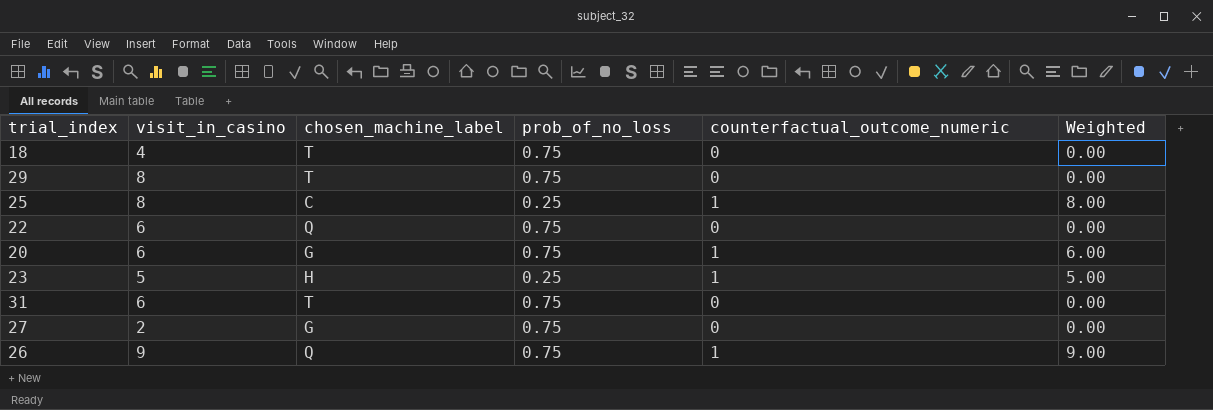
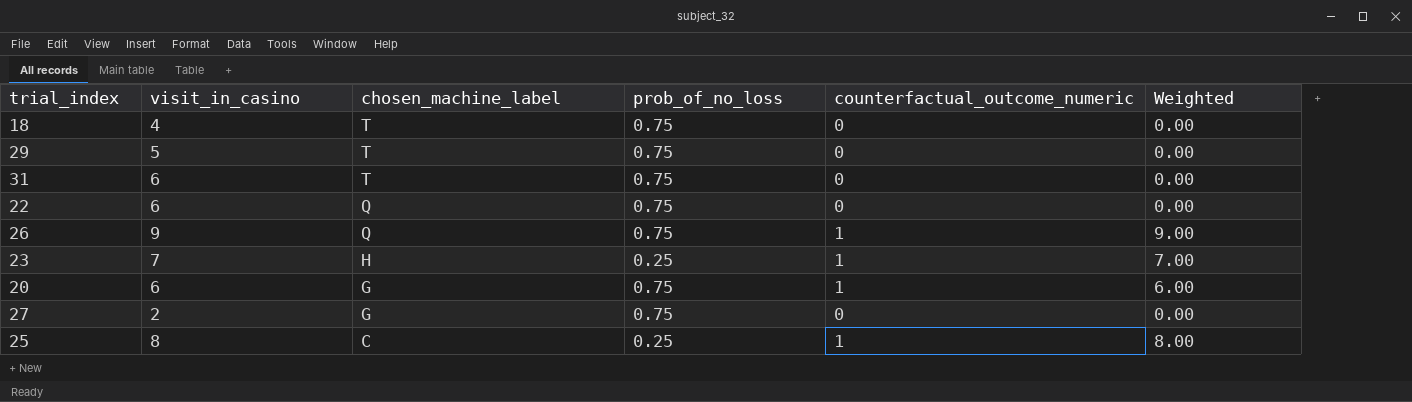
row order: none -> chosen_machine_label descending
29 | visit_in_casino: 8 -> 5
23 | visit_in_casino: 5 -> 7
23 | Weighted: 5.00 -> 7.00

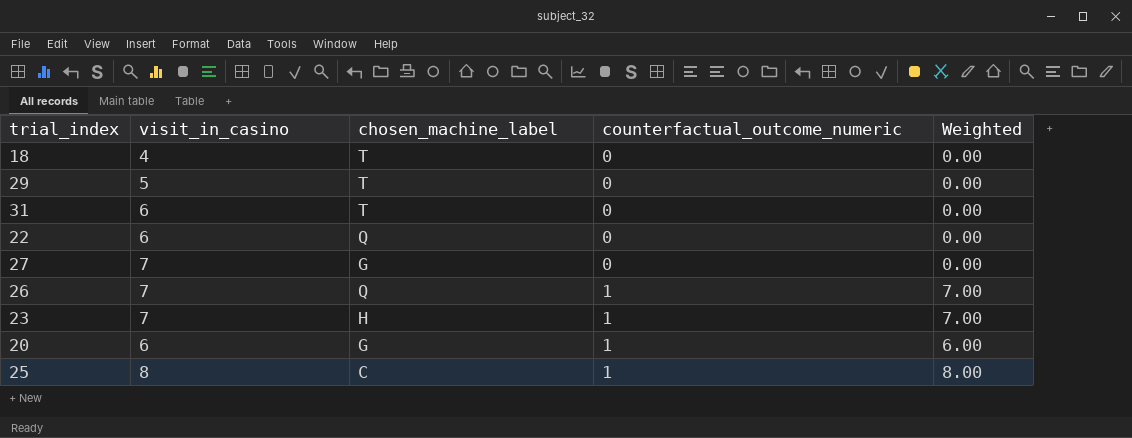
row order: chosen_machine_label descending -> counterfactual_outcome_numeric ascending
column prob_of_no_loss | position: 4 -> none
27 | visit_in_casino: 2 -> 7
26 | visit_in_casino: 9 -> 7
26 | Weighted: 9.00 -> 7.00

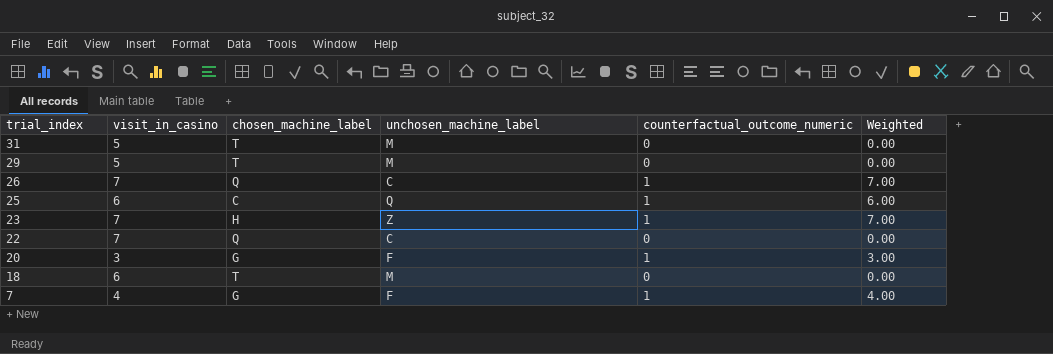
row order: counterfactual_outcome_numeric ascending -> trial_index descending
column unchosen_machine_label | position: none -> 4
row 27: 7 | G | 0 | 0.00 -> none
31 | visit_in_casino: 6 -> 5
25 | visit_in_casino: 8 -> 6
25 | Weighted: 8.00 -> 6.00
22 | visit_in_casino: 6 -> 7
20 | visit_in_casino: 6 -> 3
20 | Weighted: 6.00 -> 3.00
18 | visit_in_casino: 4 -> 6
row 7: none -> 4 | G | F | 1 | 4.00

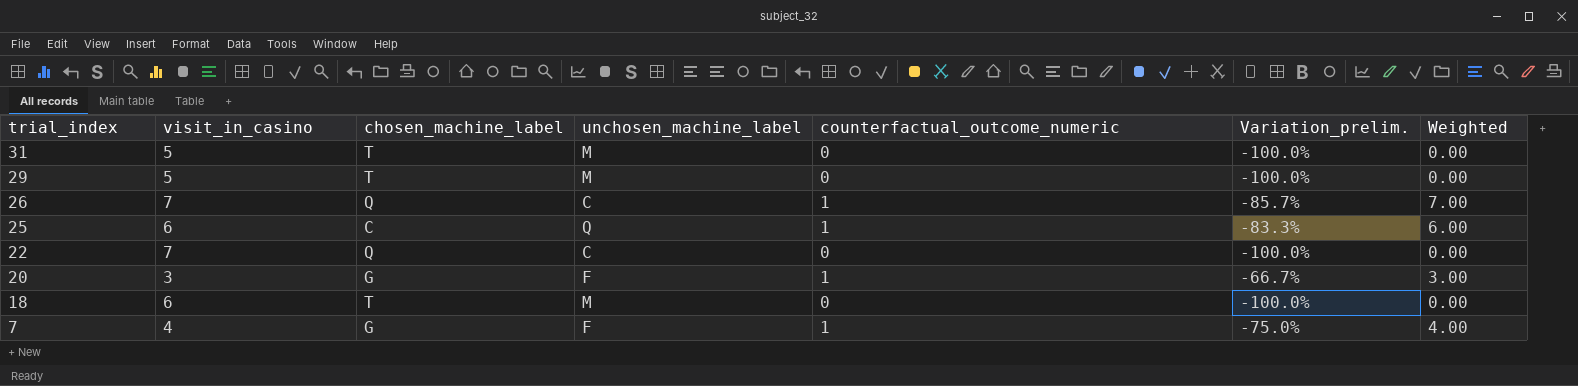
column Variation_prelim. | formula: none -> ([counterfactual_outcome_numeric] - [visit_in_casino]) / [visit_in_casino]
row 23: 7 | H | Z | 1 | 7.00 -> none

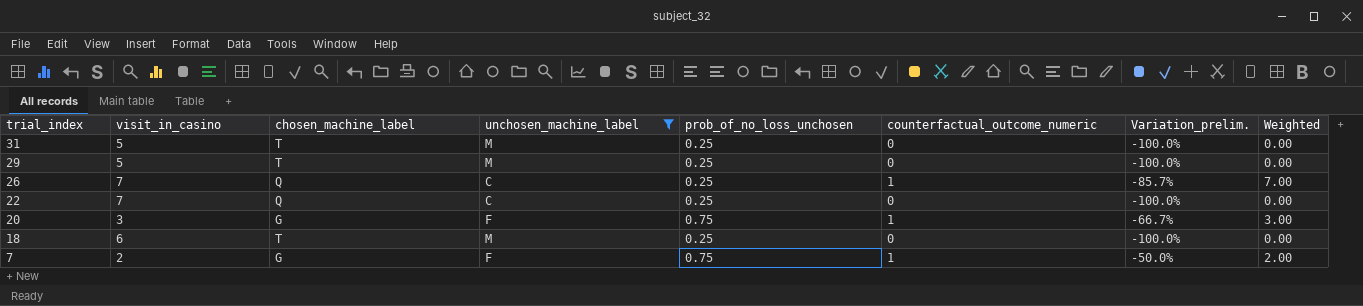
filter: none -> unchosen_machine_label != Q
column prob_of_no_loss_unchosen | position: none -> 5
7 | visit_in_casino: 4 -> 2
7 | Variation_prelim.: -75.0% -> -50.0%
7 | Weighted: 4.00 -> 2.00

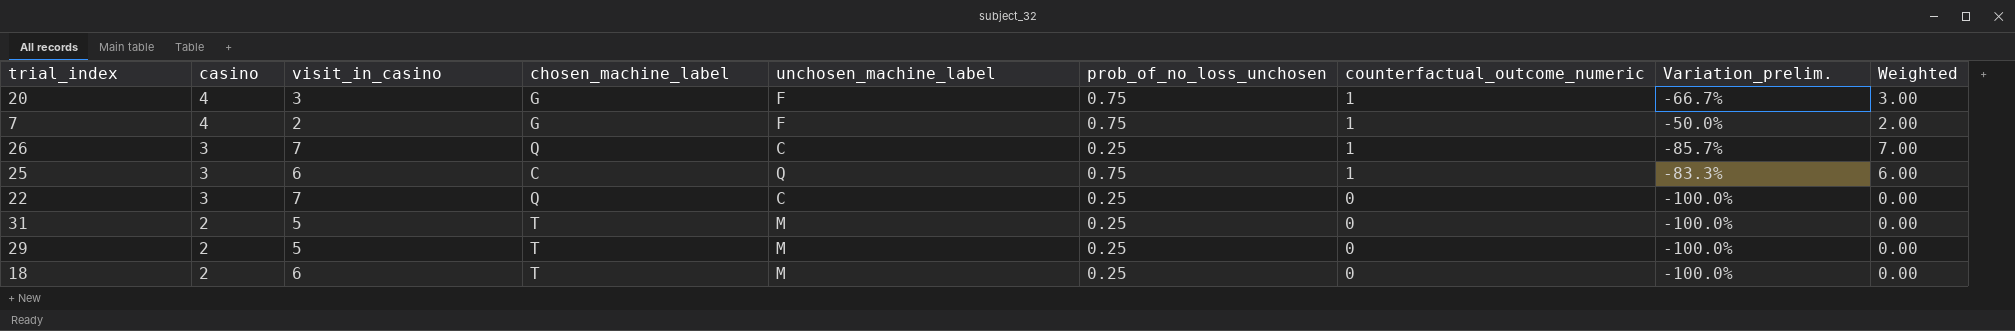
filter: unchosen_machine_label != Q -> none
row order: trial_index descending -> casino descending
column casino | position: none -> 2

